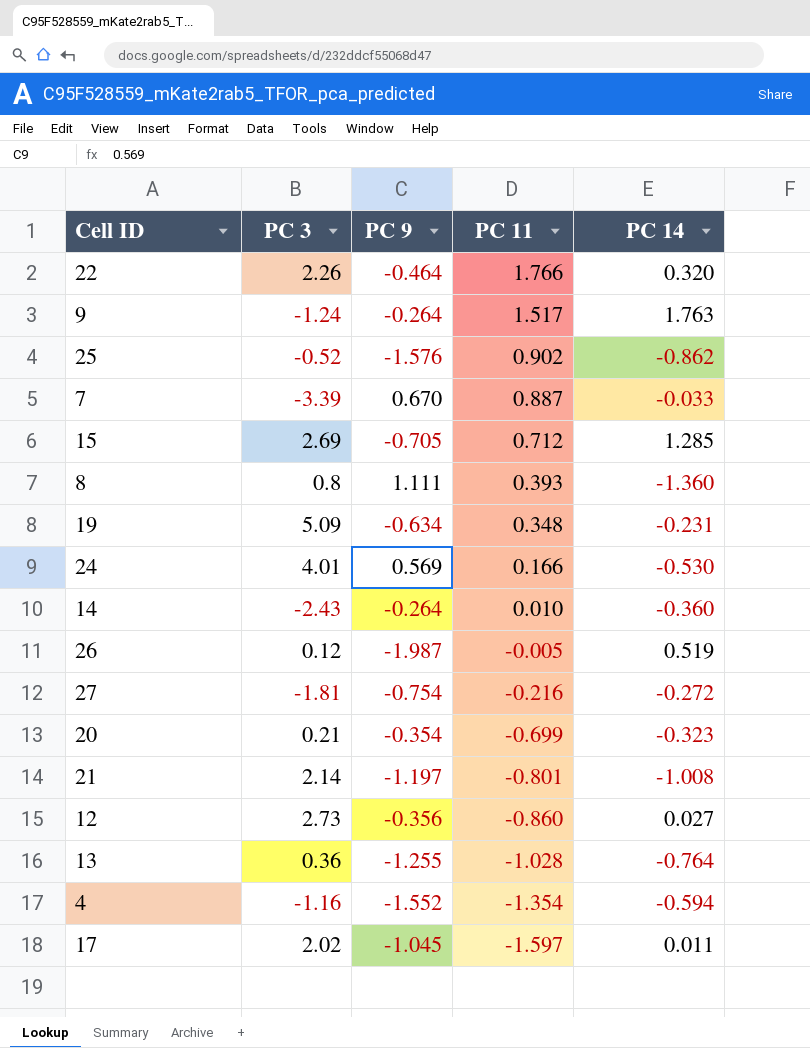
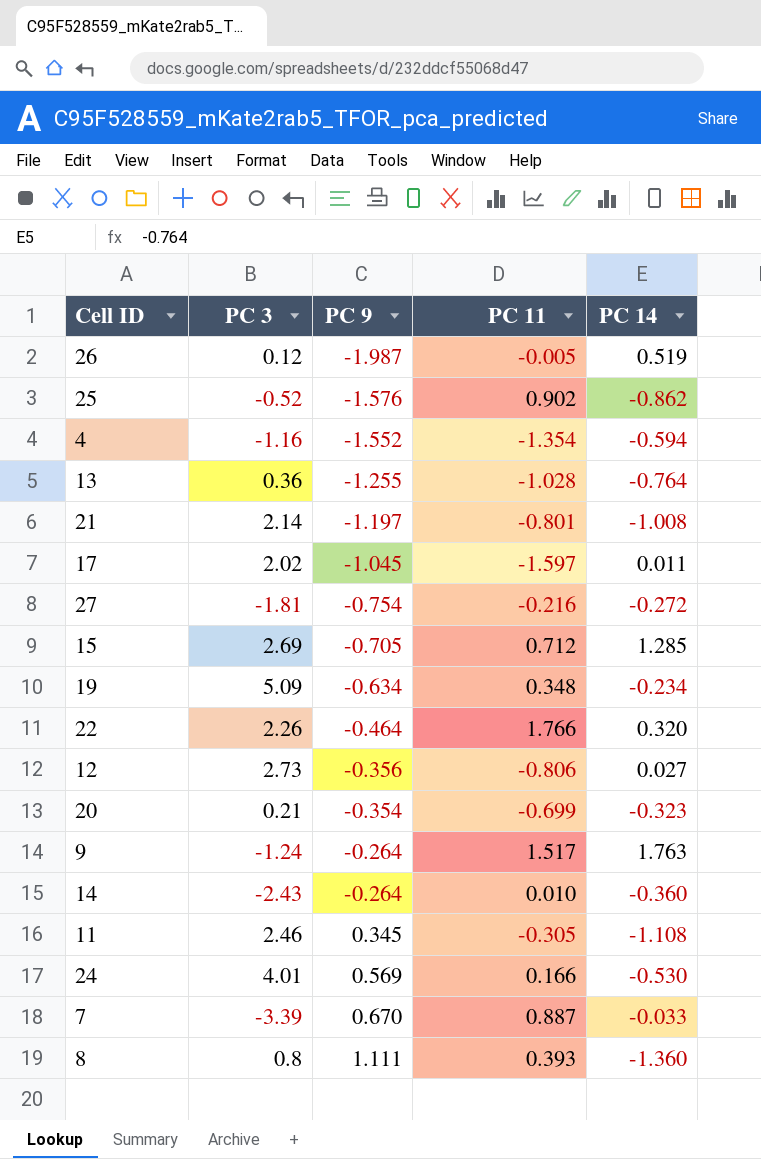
row order: PC 11 descending -> PC 9 ascending
19 | PC 14: -0.231 -> -0.234
12 | PC 11: -0.860 -> -0.806
row 11: none -> 2.46 | 0.345 | -0.305 | -1.108

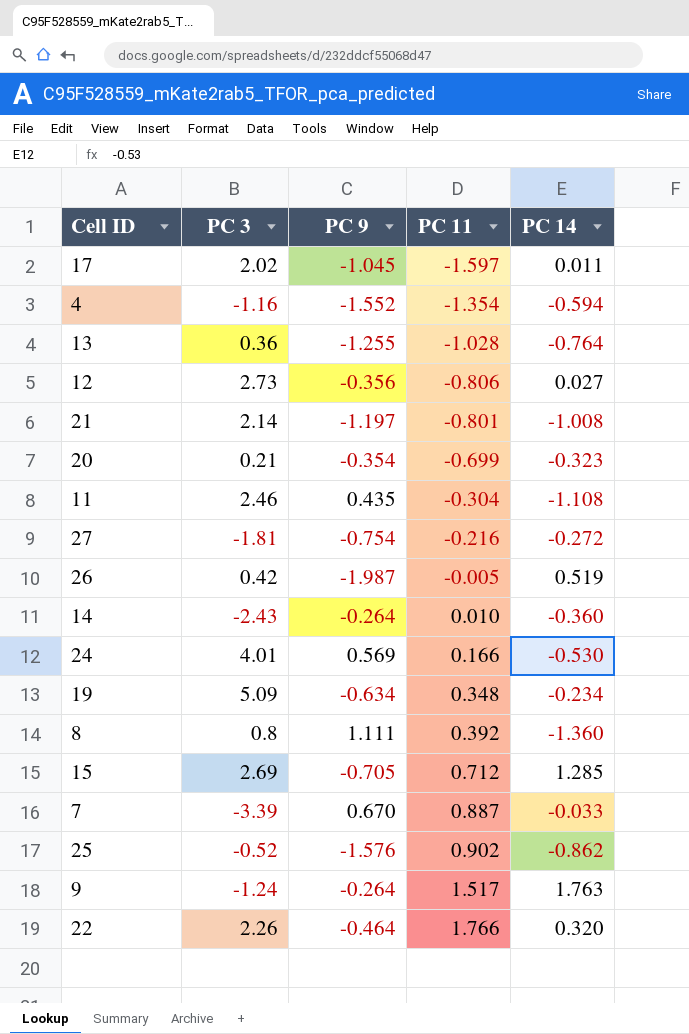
row order: PC 9 ascending -> PC 11 ascending
11 | PC 9: 0.345 -> 0.435
11 | PC 11: -0.305 -> -0.304
26 | PC 3: 0.12 -> 0.42
8 | PC 11: 0.393 -> 0.392

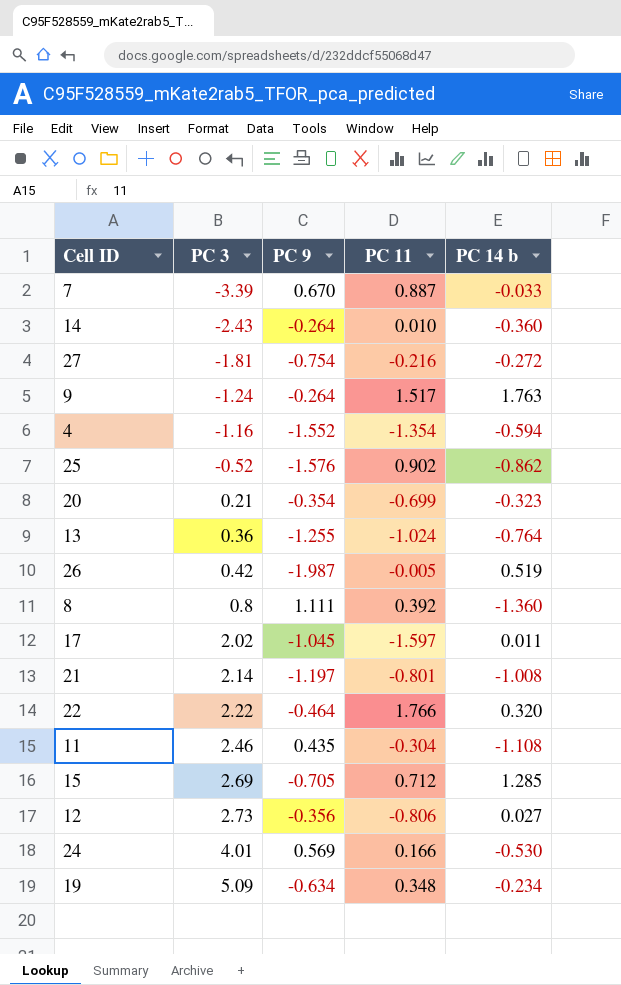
row order: PC 11 ascending -> PC 3 ascending
column name: PC 14 -> PC 14 b
13 | PC 11: -1.028 -> -1.024
22 | PC 3: 2.26 -> 2.22

